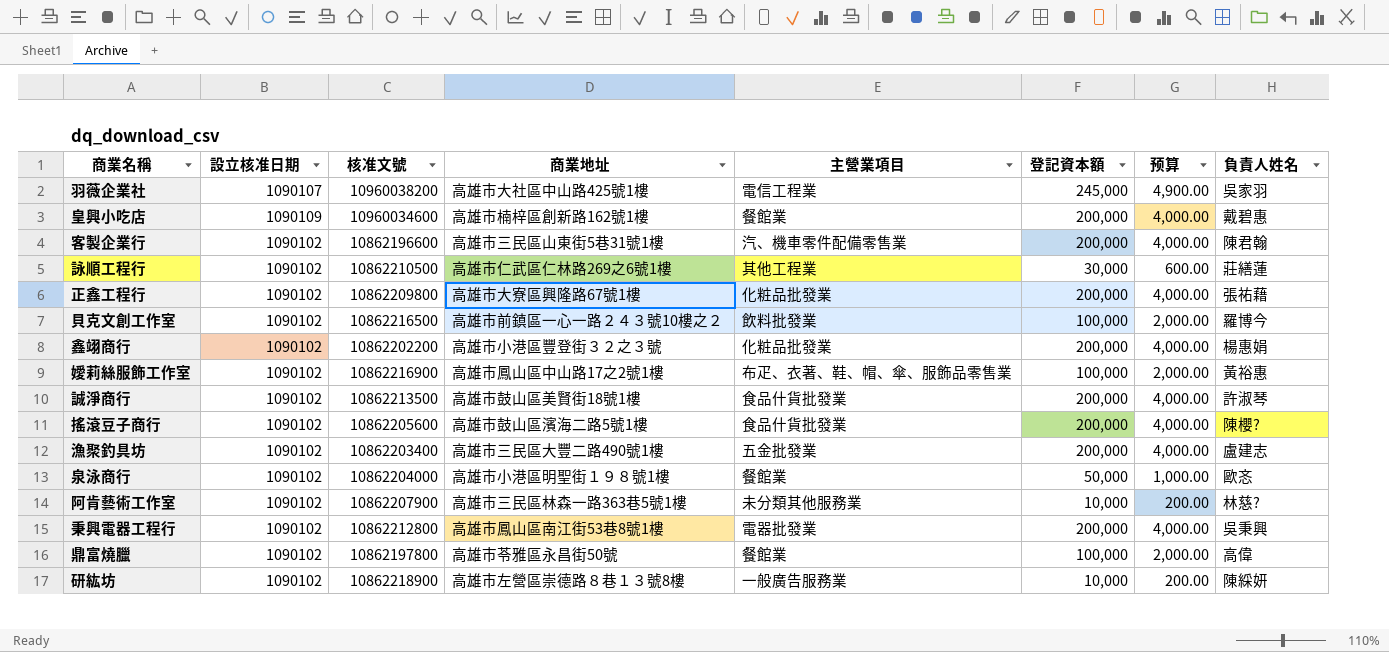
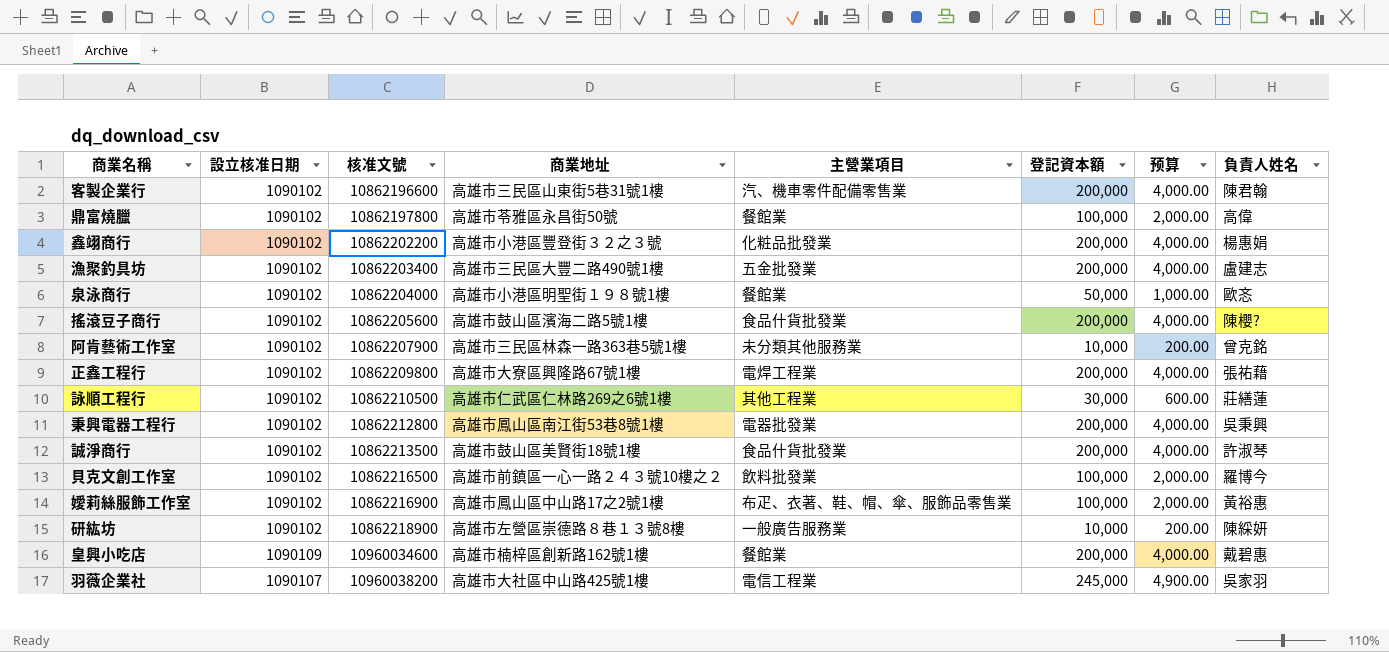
row order: none -> 核准文號 ascending
阿肯藝術工作室 | 負責人姓名: 林慈? -> 曾克銘
正鑫工程行 | 主營業項目: 化粧品批發業 -> 電焊工程業

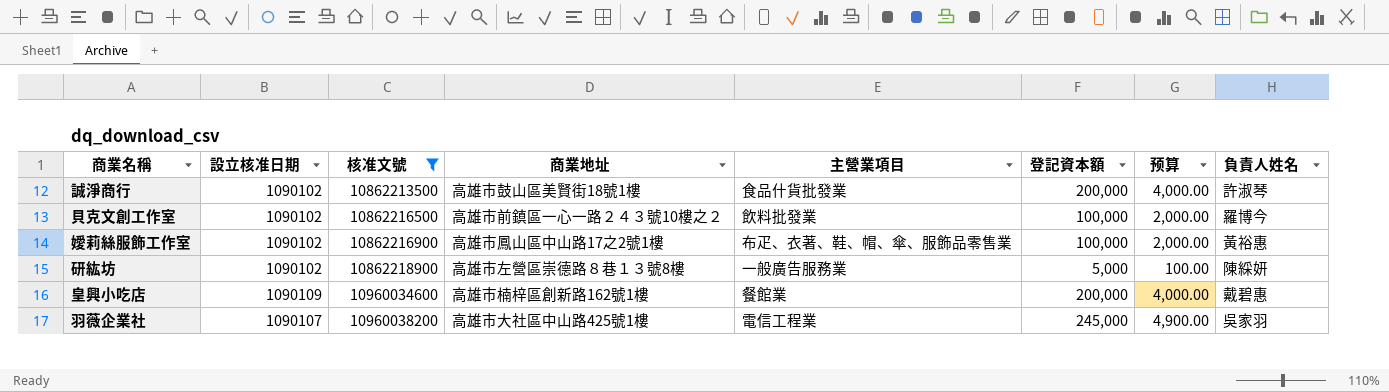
filter: none -> 核准文號 >= 10862213500
研紘坊 | 登記資本額: 10,000 -> 5,000
研紘坊 | 预算: 200.00 -> 100.00

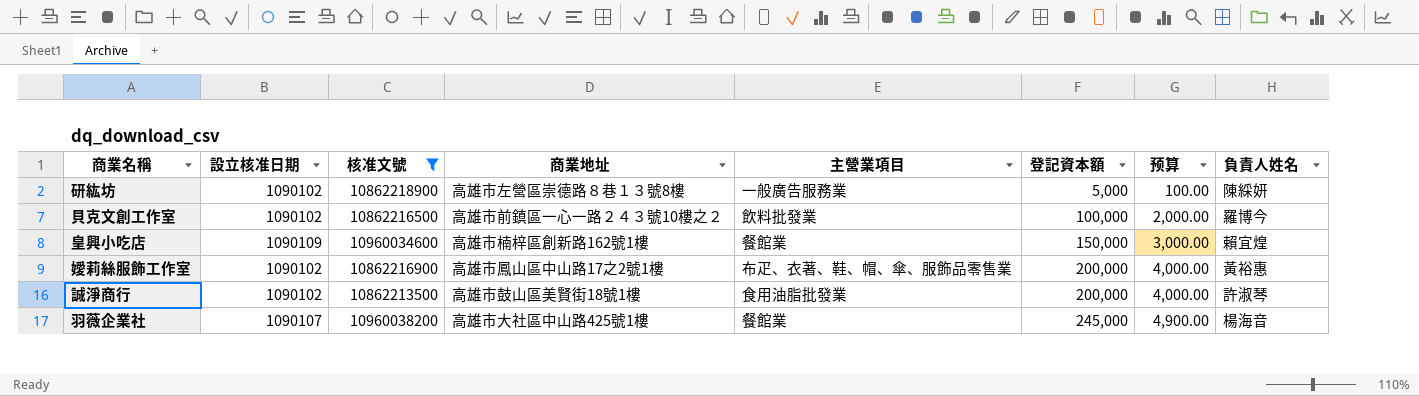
row order: 核准文號 ascending -> 登記資本額 ascending
皇興小吃店 | 登記資本額: 200,000 -> 150,000
皇興小吃店 | 预算: 4,000.00 -> 3,000.00
皇興小吃店 | 負責人姓名: 戴碧惠 -> 賴宜煌
嬡莉絲服飾工作室 | 登記資本額: 100,000 -> 200,000
嬡莉絲服飾工作室 | 预算: 2,000.00 -> 4,000.00
誠淨商行 | 主營業項目: 食品什貨批發業 -> 食用油脂批發業
羽薇企業社 | 主營業項目: 電信工程業 -> 餐館業
羽薇企業社 | 負責人姓名: 吳家羽 -> 楊海音

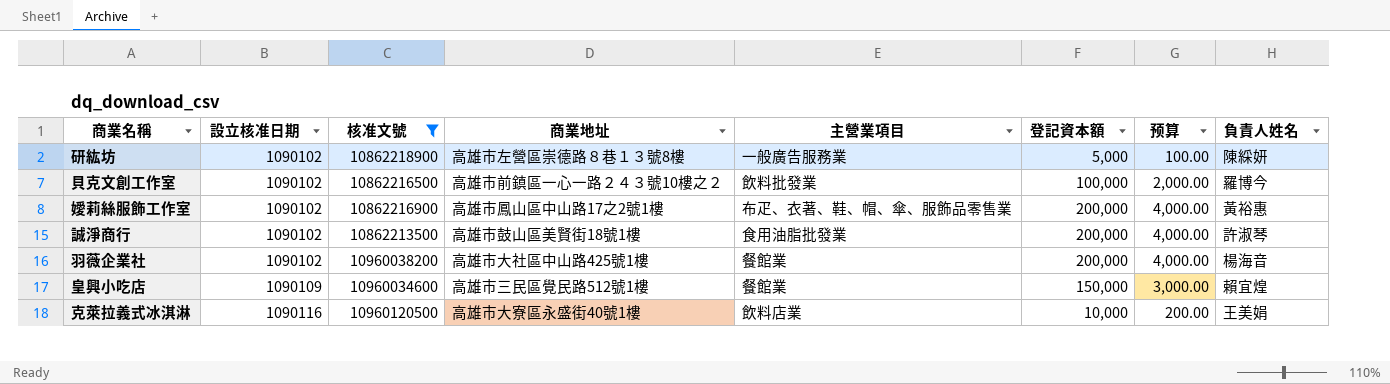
row order: 登記資本額 ascending -> 設立核准日期 ascending
羽薇企業社 | 設立核准日期: 1090107 -> 1090102
羽薇企業社 | 登記資本額: 245,000 -> 200,000
羽薇企業社 | 预算: 4,900.00 -> 4,000.00
皇興小吃店 | 商業地址: 高雄市楠梓區創新路162號1樓 -> 高雄市三民區覺民路512號1樓
row 克萊拉義式冰淇淋: none -> 1090116 | 10960120500 | 高雄市大寮區永盛街40號1樓 | 飲料店業 | 10,000 | 200.00 | 王美娟

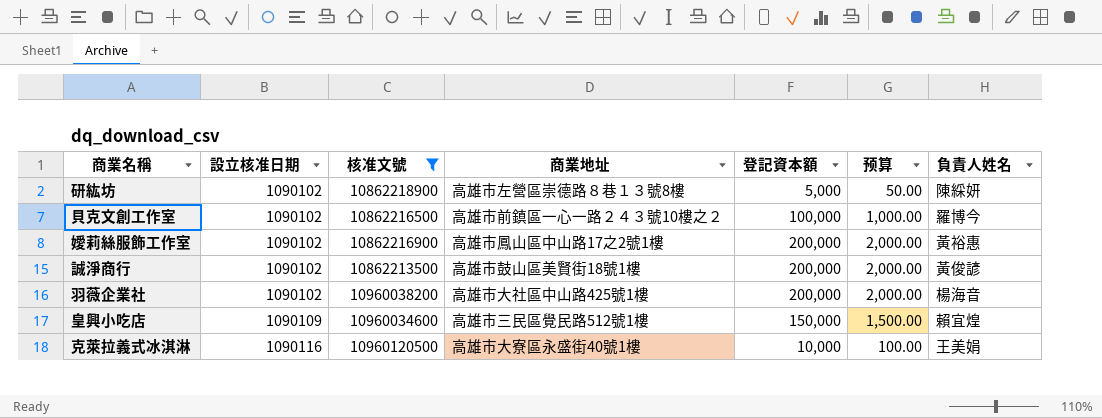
column 主營業項目 | position: 5 -> none
column 预算 | formula: [登記資本額] * 0.02 -> [登記資本額] * 0.01
誠淨商行 | 負責人姓名: 許淑琴 -> 黃俊諺

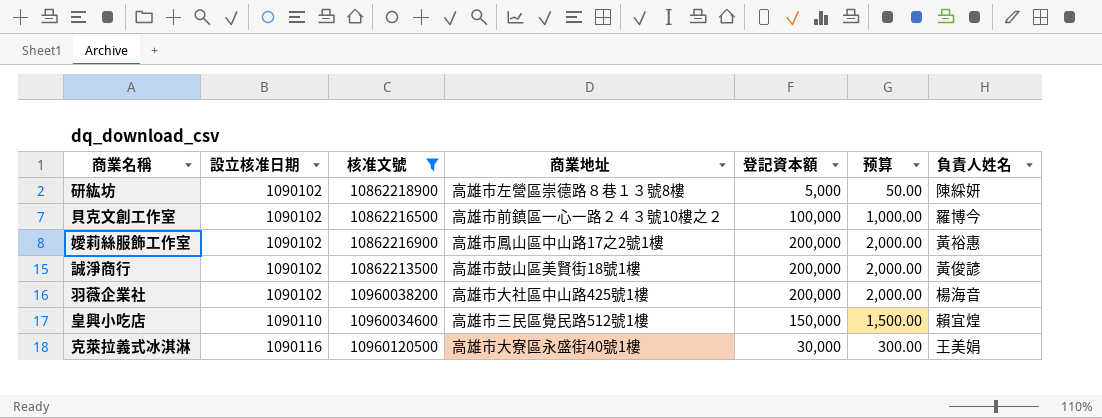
皇興小吃店 | 設立核准日期: 1090109 -> 1090110
克萊拉義式冰淇淋 | 登記資本額: 10,000 -> 30,000
克萊拉義式冰淇淋 | 预算: 100.00 -> 300.00

